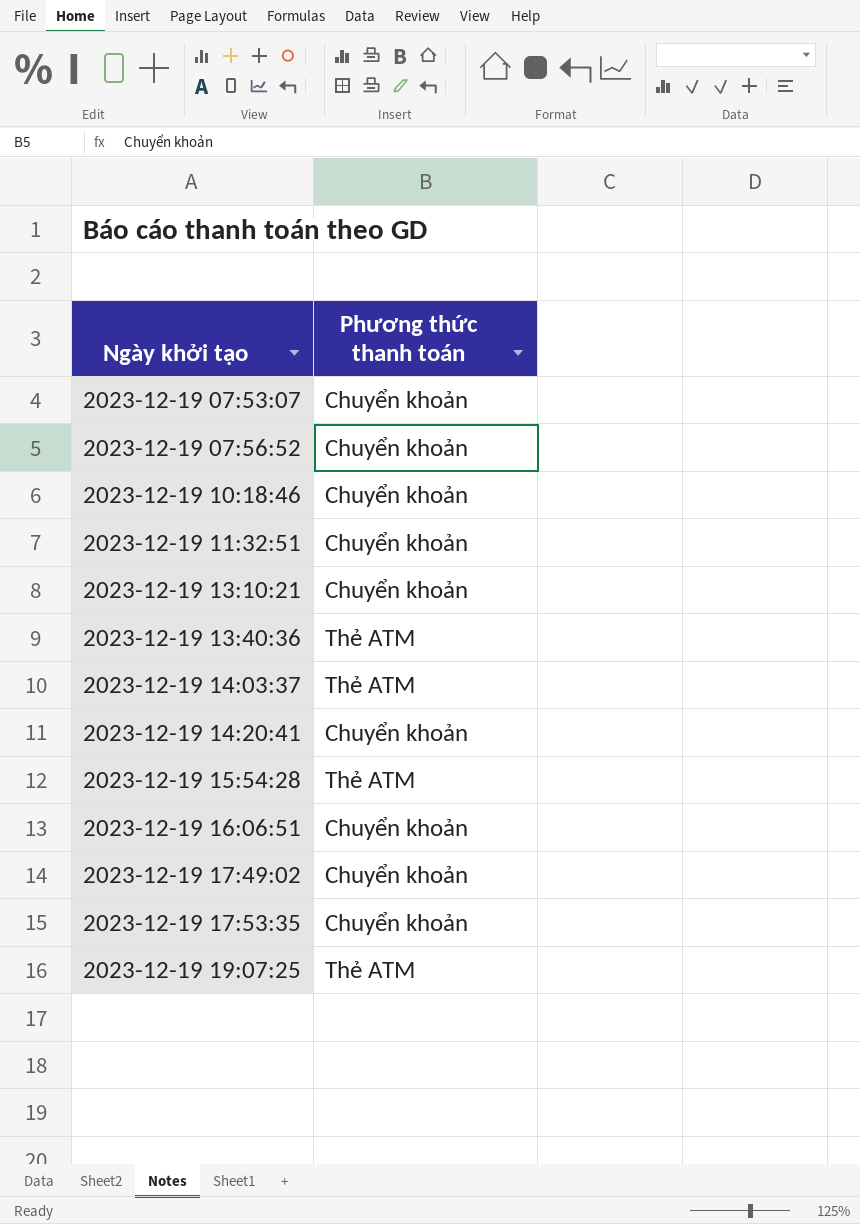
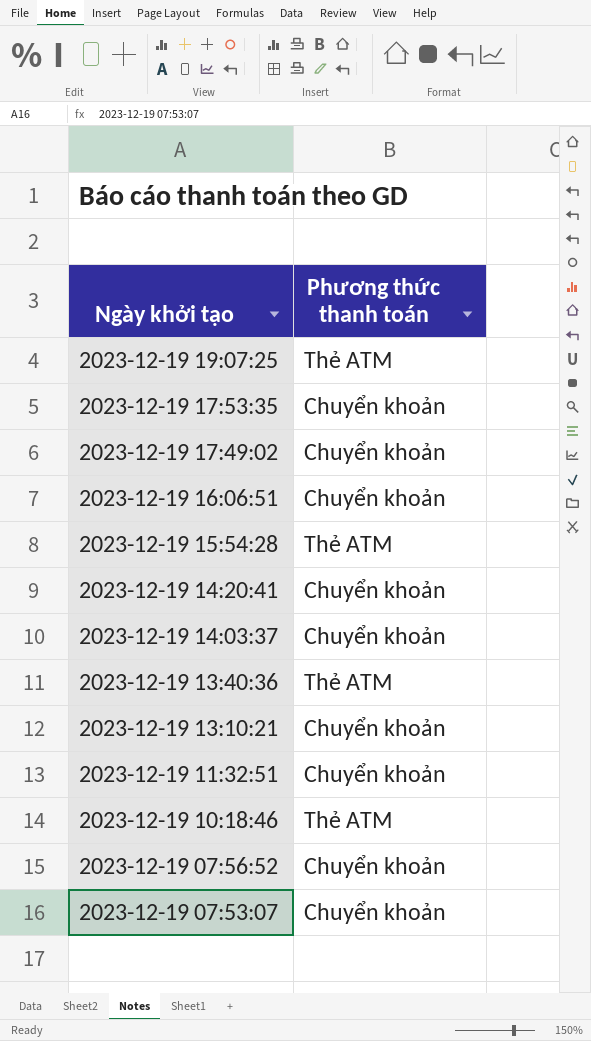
row order: Ngày khởi tạo ascending -> Ngày khởi tạo descending
2023-12-19 14:03:37 | Phương thức thanh toán: Thẻ ATM -> Chuyển khoản
2023-12-19 10:18:46 | Phương thức thanh toán: Chuyển khoản -> Thẻ ATM

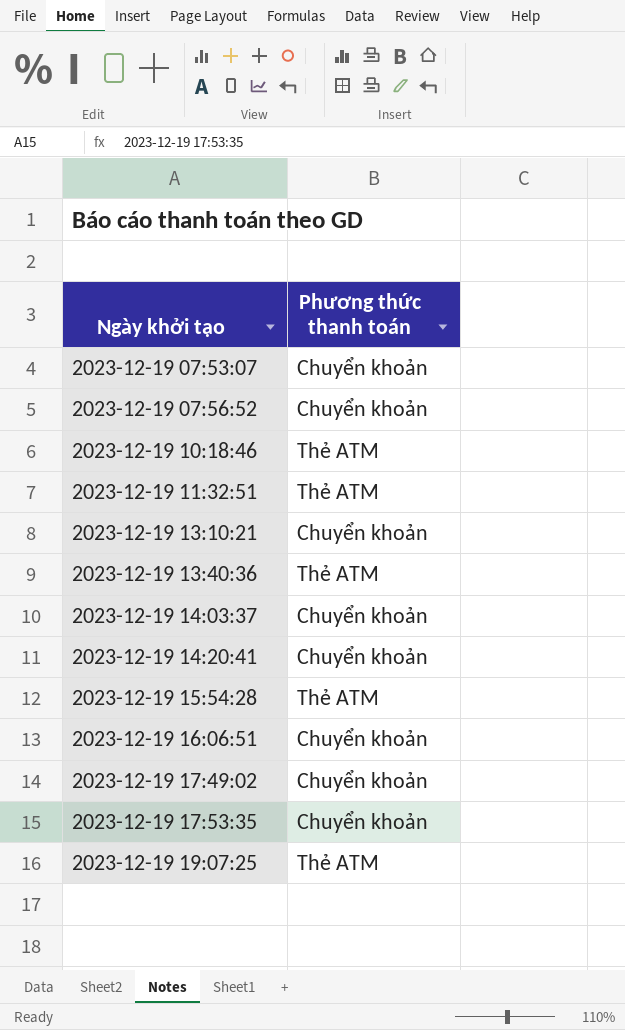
row order: Ngày khởi tạo descending -> Ngày khởi tạo ascending
2023-12-19 11:32:51 | Phương thức thanh toán: Chuyển khoản -> Thẻ ATM

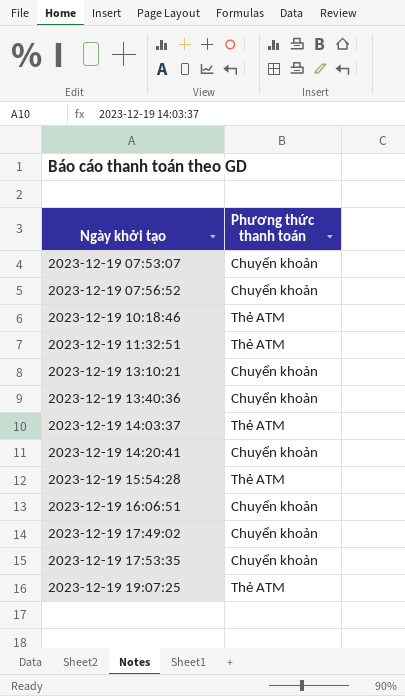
2023-12-19 13:40:36 | Phương thức thanh toán: Thẻ ATM -> Chuyển khoản
2023-12-19 14:03:37 | Phương thức thanh toán: Chuyển khoản -> Thẻ ATM

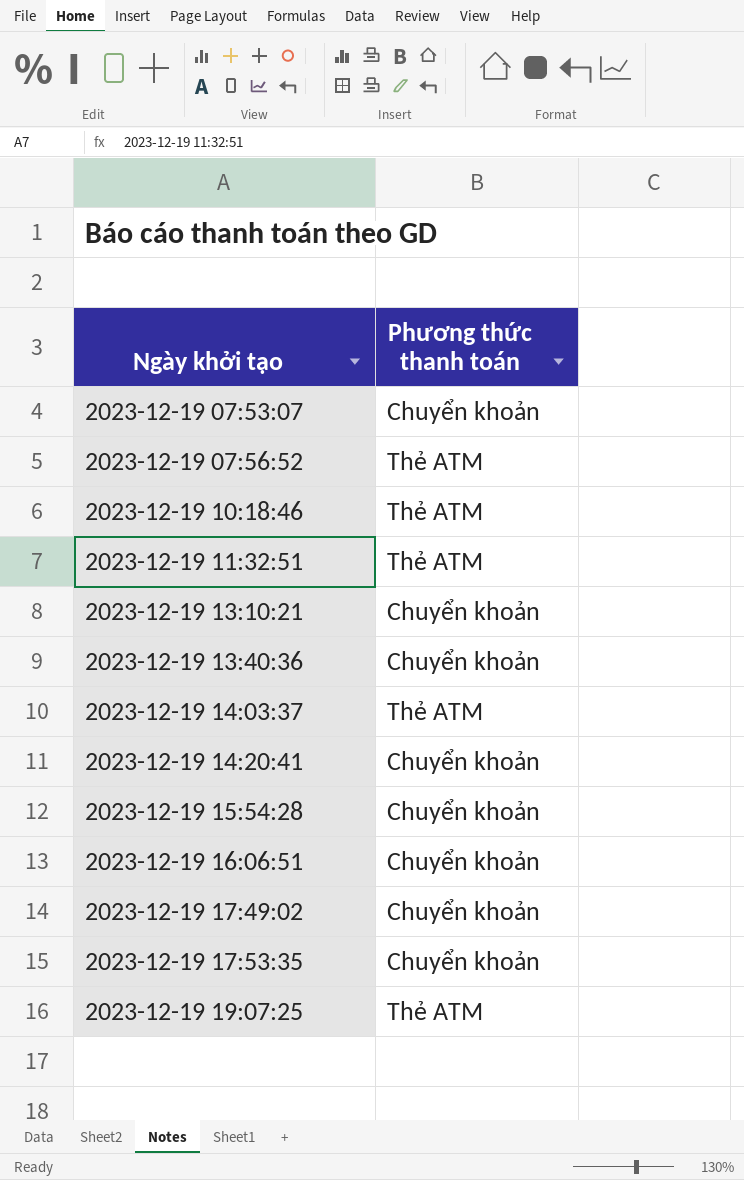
2023-12-19 07:56:52 | Phương thức thanh toán: Chuyển khoản -> Thẻ ATM
2023-12-19 15:54:28 | Phương thức thanh toán: Thẻ ATM -> Chuyển khoản

